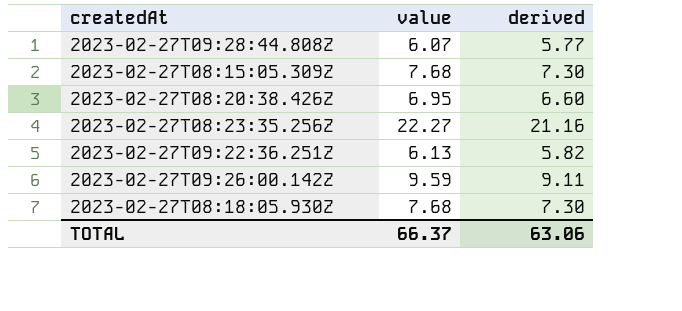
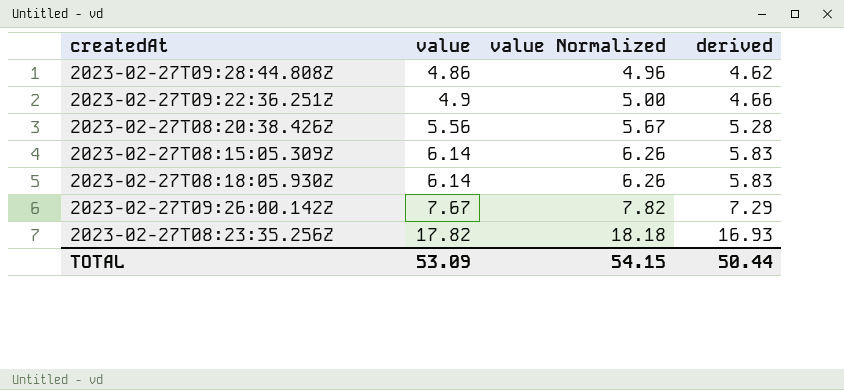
row order: none -> value ascending
column value Normalized | formula: none -> [value] * 1.02
2023-02-27T09:28:44.808Z | value: 6.07 -> 4.86
2023-02-27T09:28:44.808Z | derived: 5.77 -> 4.62
2023-02-27T09:22:36.251Z | value: 6.13 -> 4.9
2023-02-27T09:22:36.251Z | derived: 5.82 -> 4.66
2023-02-27T08:20:38.426Z | value: 6.95 -> 5.56
2023-02-27T08:20:38.426Z | derived: 6.60 -> 5.28
2023-02-27T08:15:05.309Z | value: 7.68 -> 6.14
2023-02-27T08:15:05.309Z | derived: 7.30 -> 5.83
2023-02-27T08:18:05.930Z | value: 7.68 -> 6.14
2023-02-27T08:18:05.930Z | derived: 7.30 -> 5.83
2023-02-27T09:26:00.142Z | value: 9.59 -> 7.67
2023-02-27T09:26:00.142Z | derived: 9.11 -> 7.29
2023-02-27T08:23:35.256Z | value: 22.27 -> 17.82
2023-02-27T08:23:35.256Z | derived: 21.16 -> 16.93
TOTAL | value: 66.37 -> 53.09
TOTAL | derived: 63.06 -> 50.44

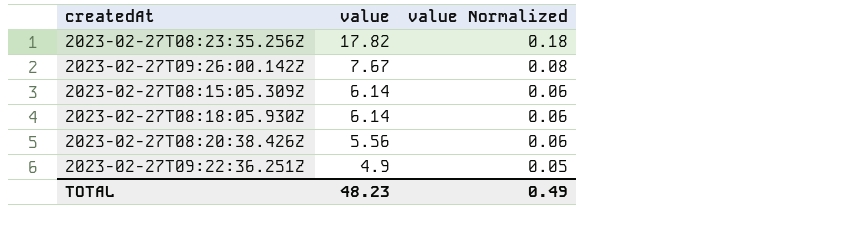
row order: value ascending -> value descending
column derived | formula: [value] * 0.95 -> none
column value Normalized | formula: [value] * 1.02 -> [value] * 0.01
row 2023-02-27T09:28:44.808Z: 4.86 | 4.96 | 4.62 -> none
TOTAL | value: 53.09 -> 48.23
TOTAL | value Normalized: 54.15 -> 0.49

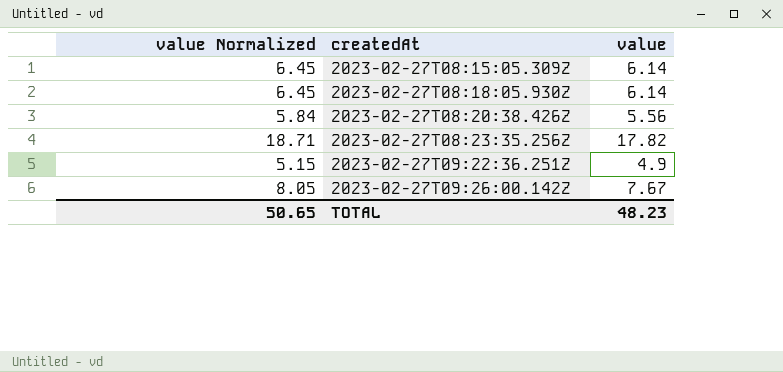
row order: value descending -> createdAt ascending
column value Normalized | formula: [value] * 0.01 -> [value] * 1.05
column value Normalized | position: 3 -> 1
TOTAL | value Normalized: 0.49 -> 50.65

